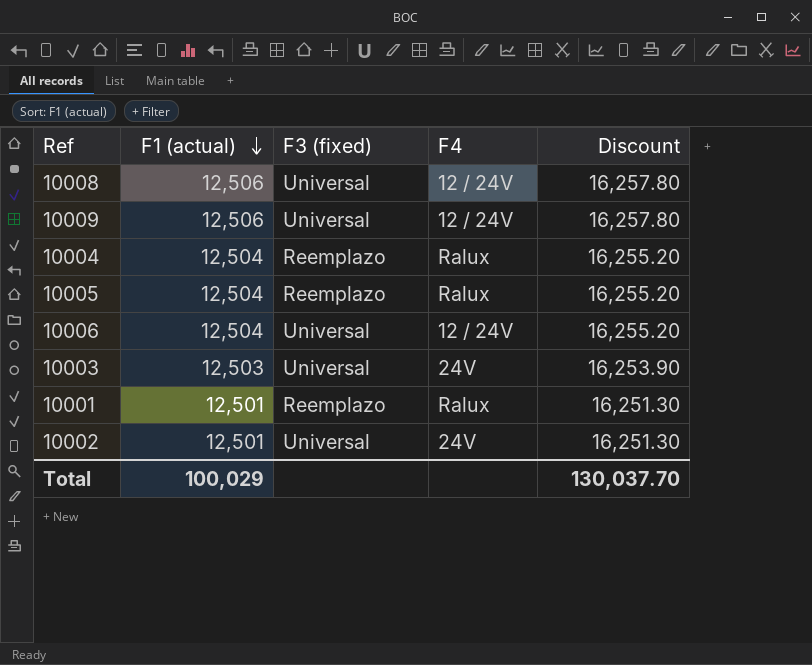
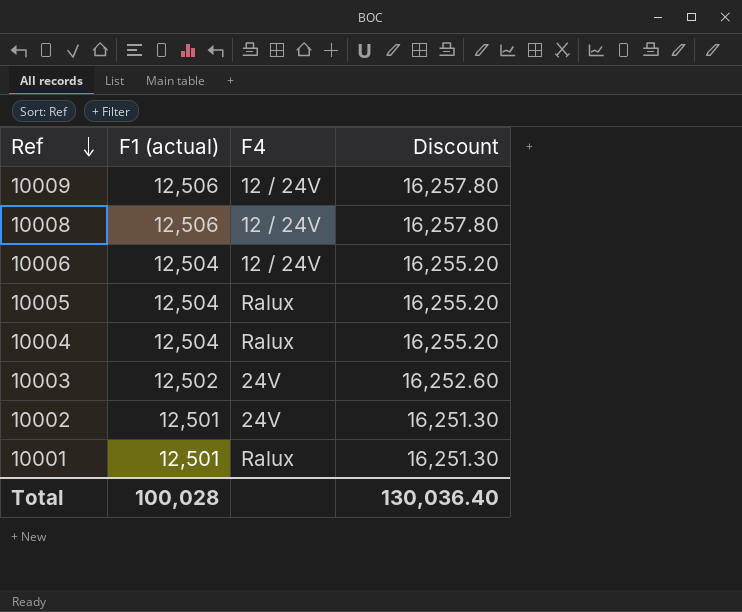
row order: F1 (actual) descending -> Ref descending
column F3 (fixed) | position: 3 -> none
10003 | F1 (actual): 12,503 -> 12,502
10003 | Discount: 16,253.90 -> 16,252.60
Total | F1 (actual): 100,029 -> 100,028
Total | Discount: 130,037.70 -> 130,036.40

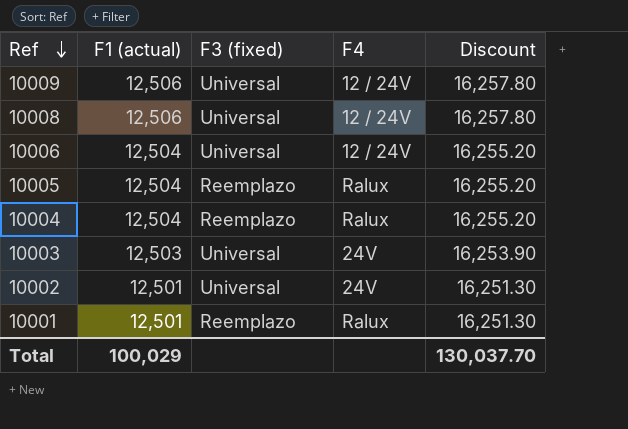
column F3 (fixed) | position: none -> 3
10003 | F1 (actual): 12,502 -> 12,503
10003 | Discount: 16,252.60 -> 16,253.90
Total | F1 (actual): 100,028 -> 100,029
Total | Discount: 130,036.40 -> 130,037.70

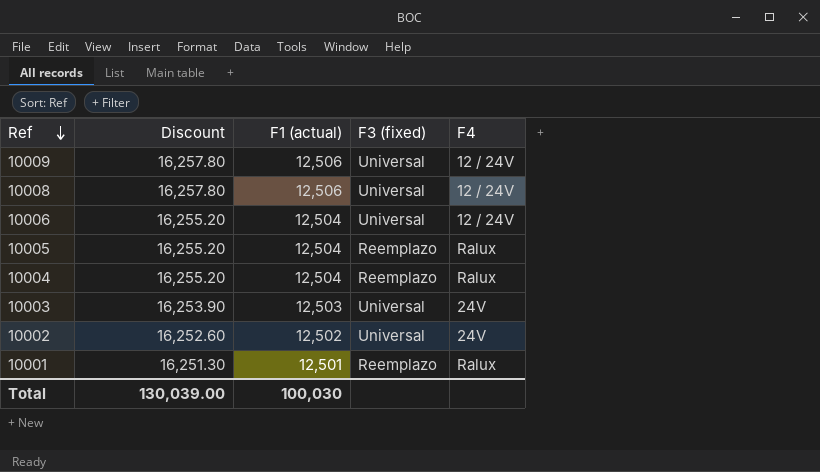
column Discount | position: 5 -> 2
10002 | Discount: 16,251.30 -> 16,252.60
10002 | F1 (actual): 12,501 -> 12,502
Total | Discount: 130,037.70 -> 130,039.00
Total | F1 (actual): 100,029 -> 100,030

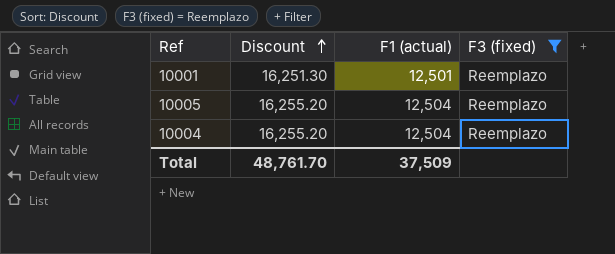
filter: none -> F3 (fixed) = Reemplazo
row order: Ref descending -> Discount ascending
column F4 | position: 5 -> none
Total | Discount: 130,039.00 -> 48,761.70
Total | F1 (actual): 100,030 -> 37,509

